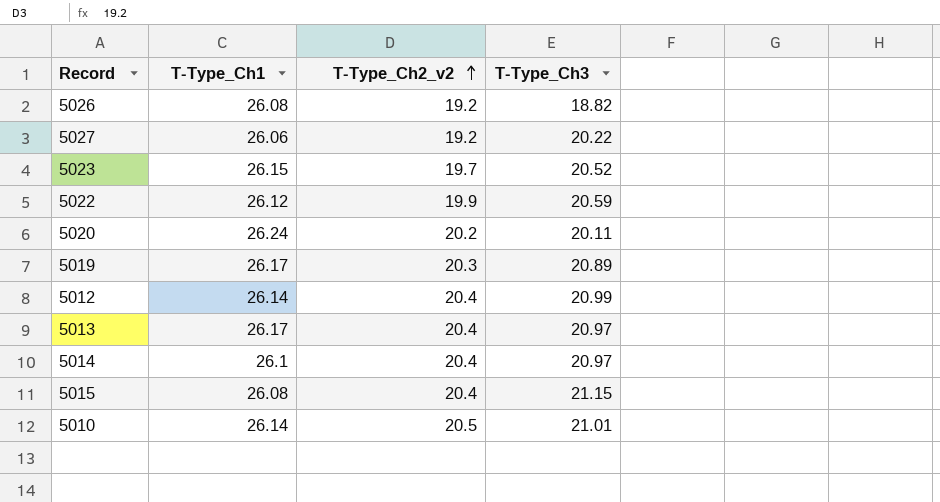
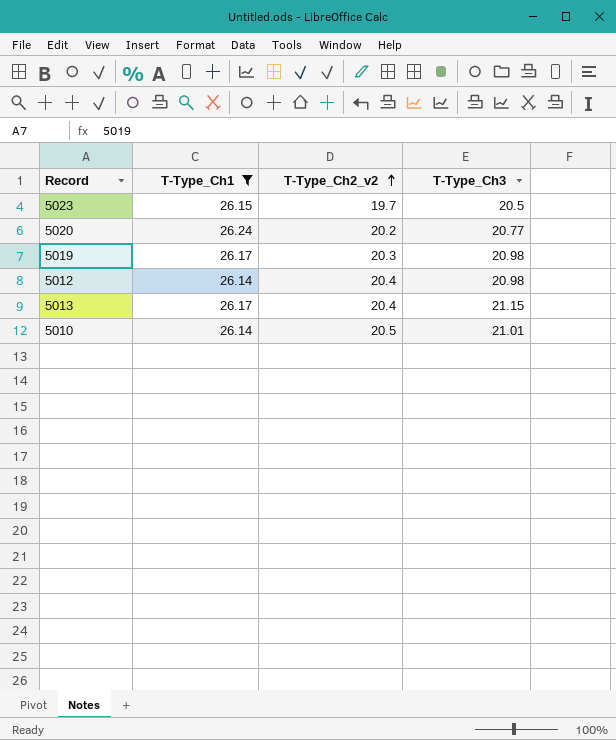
filter: none -> T-Type_Ch1 >= 26.14
5023 | T-Type_Ch3: 20.52 -> 20.5
5020 | T-Type_Ch3: 20.11 -> 20.77
5019 | T-Type_Ch3: 20.89 -> 20.98
5012 | T-Type_Ch3: 20.99 -> 20.98
5013 | T-Type_Ch3: 20.97 -> 21.15

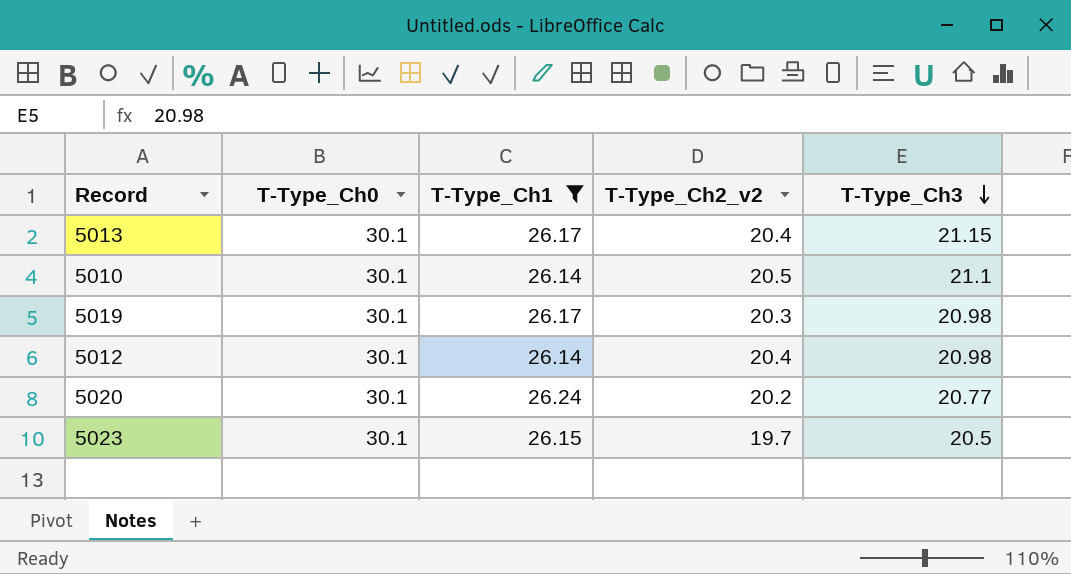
row order: T-Type_Ch2_v2 ascending -> T-Type_Ch3 descending
column T-Type_Ch0 | position: none -> 2
5010 | T-Type_Ch3: 21.01 -> 21.1

